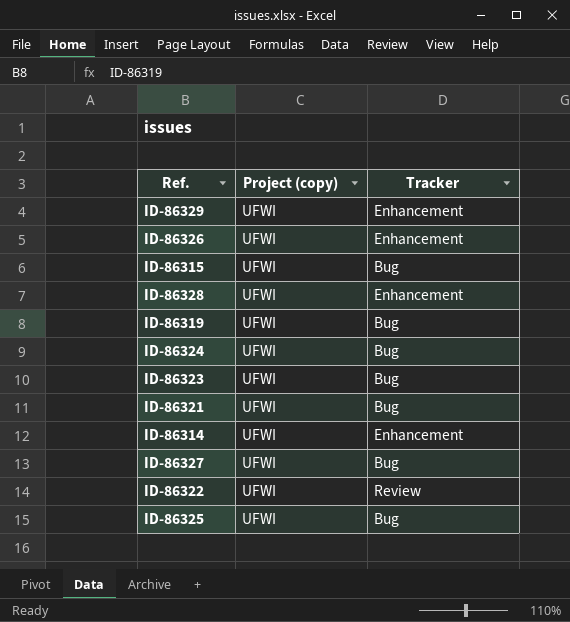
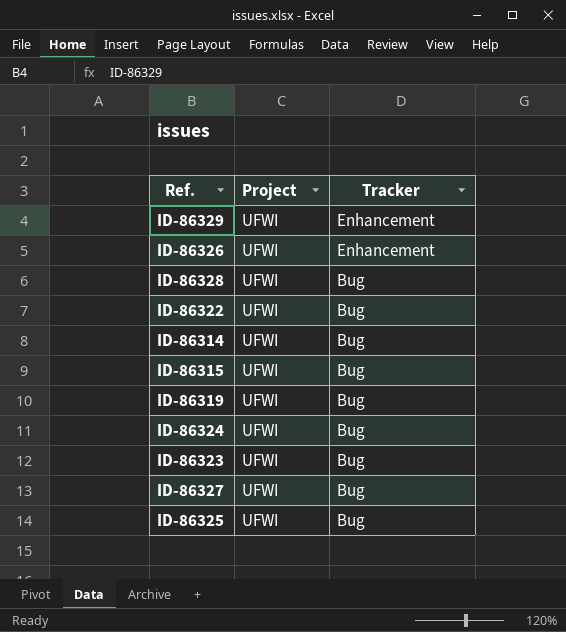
row order: none -> Tracker descending
column name: Project (copy) -> Project
row ID-86321: UFWI | Bug -> none
ID-86328 | Tracker: Enhancement -> Bug
ID-86322 | Tracker: Review -> Bug
ID-86314 | Tracker: Enhancement -> Bug

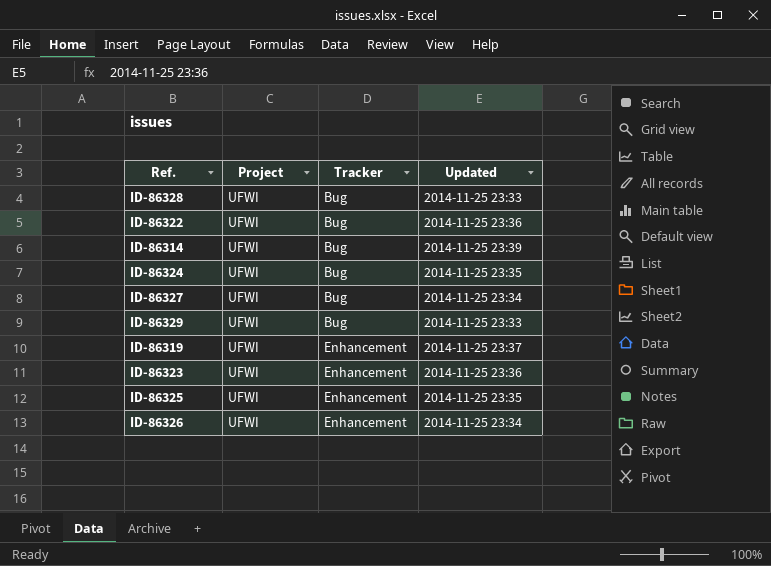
row order: Tracker descending -> Tracker ascending
column Updated | position: none -> 4
row ID-86315: UFWI | Bug -> none
ID-86329 | Tracker: Enhancement -> Bug
ID-86319 | Tracker: Bug -> Enhancement
ID-86323 | Tracker: Bug -> Enhancement
ID-86325 | Tracker: Bug -> Enhancement

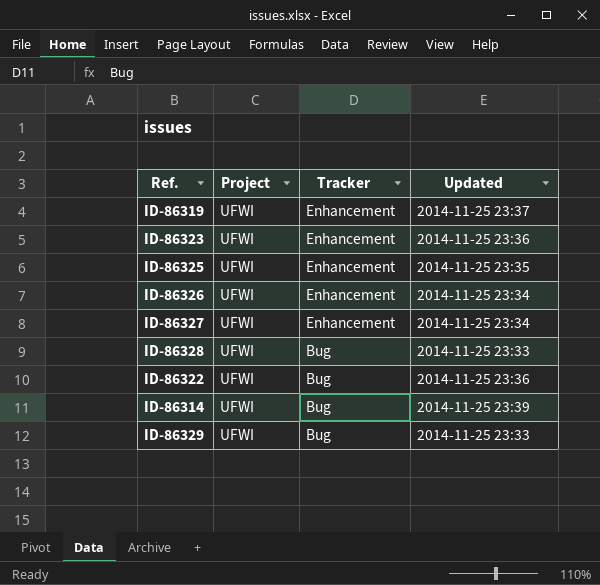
row order: Tracker ascending -> Tracker descending
row ID-86324: UFWI | Bug | 2014-11-25 23:35 -> none
ID-86327 | Tracker: Bug -> Enhancement

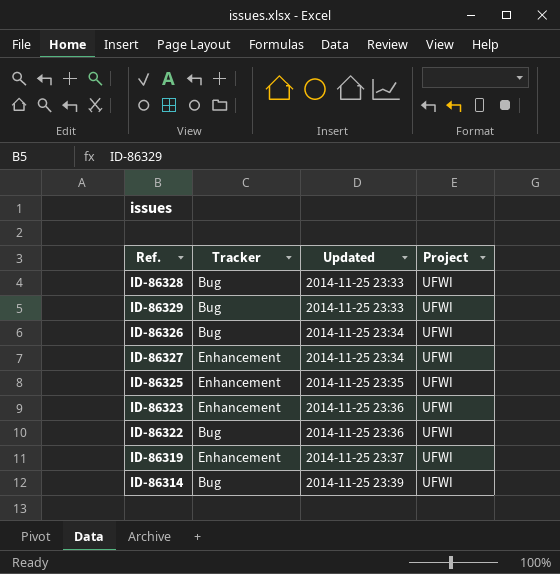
row order: Tracker descending -> Updated ascending
column Project | position: 2 -> 4
ID-86326 | Tracker: Enhancement -> Bug

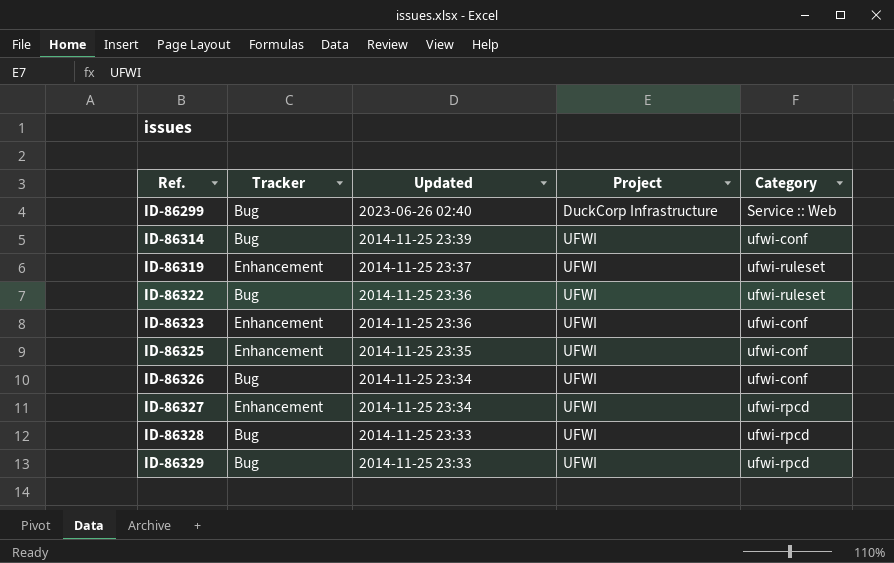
row order: Updated ascending -> Ref. ascending
column Category | position: none -> 5
row ID-86299: none -> Bug | 2023-06-26 02:40 | DuckCorp Infrastructure | Service :: Web

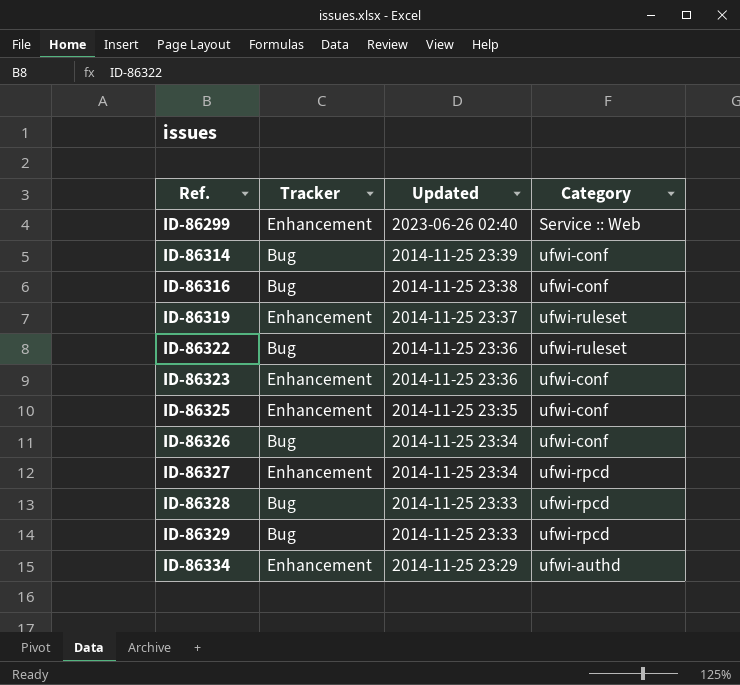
column Project | position: 4 -> none
ID-86299 | Tracker: Bug -> Enhancement
row ID-86316: none -> Bug | 2014-11-25 23:38 | ufwi-conf
row ID-86334: none -> Enhancement | 2014-11-25 23:29 | ufwi-authd

